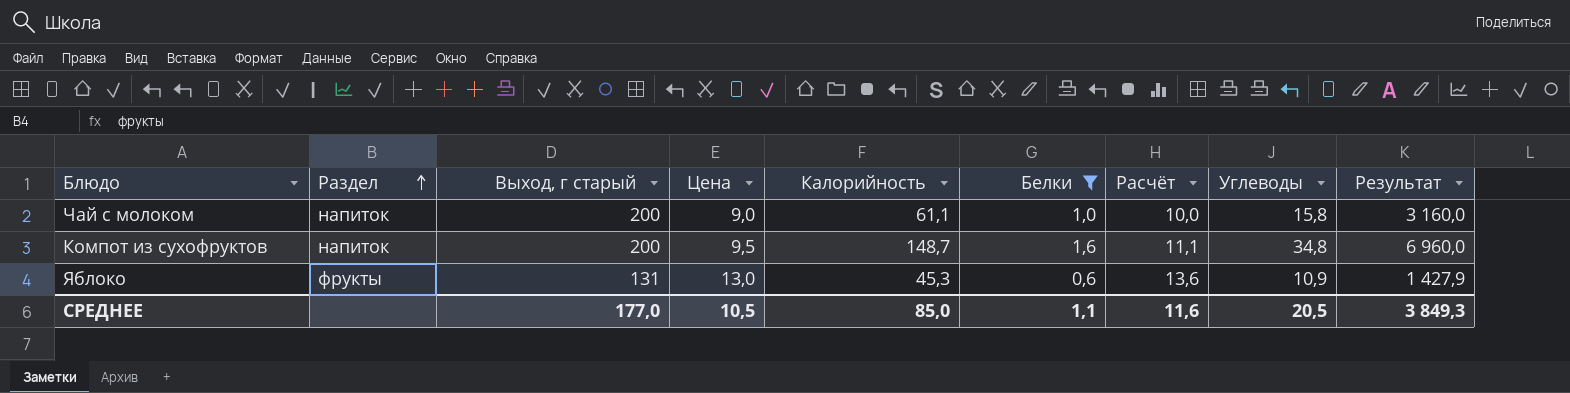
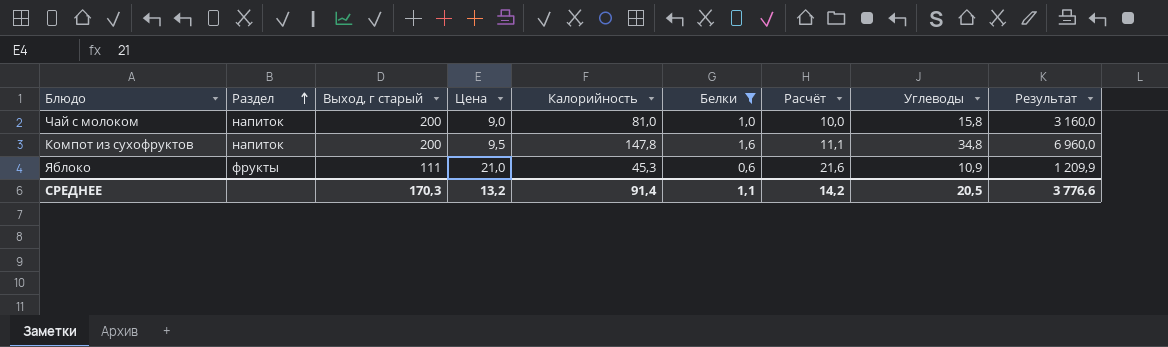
Чай с молоком | Калорийность: 61,1 -> 81,0
Компот из сухофруктов | Калорийность: 148,7 -> 147,8
Яблоко | Выход, г старый: 131 -> 111
Яблоко | Цена: 13,0 -> 21,0
Яблоко | Расчёт: 13,6 -> 21,6
Яблоко | Результат: 1 427,9 -> 1 209,9
СРЕДНЕЕ | Выход, г старый: 177,0 -> 170,3
СРЕДНЕЕ | Цена: 10,5 -> 13,2
СРЕДНЕЕ | Калорийность: 85,0 -> 91,4
СРЕДНЕЕ | Расчёт: 11,6 -> 14,2
СРЕДНЕЕ | Результат: 3 849,3 -> 3 776,6

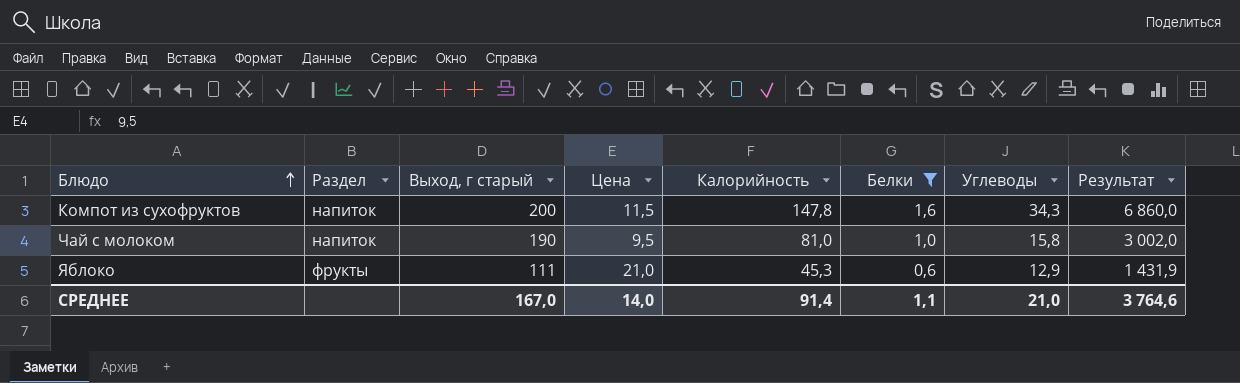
row order: Раздел ascending -> Блюдо ascending
column Расчёт | formula: [Цена] + [Белки] -> none
Компот из сухофруктов | Цена: 9,5 -> 11,5
Компот из сухофруктов | Углеводы: 34,8 -> 34,3
Компот из сухофруктов | Результат: 6 960,0 -> 6 860,0
Чай с молоком | Выход, г старый: 200 -> 190
Чай с молоком | Цена: 9,0 -> 9,5
Чай с молоком | Результат: 3 160,0 -> 3 002,0
Яблоко | Углеводы: 10,9 -> 12,9
Яблоко | Результат: 1 209,9 -> 1 431,9
СРЕДНЕЕ | Выход, г старый: 170,3 -> 167,0
СРЕДНЕЕ | Цена: 13,2 -> 14,0
СРЕДНЕЕ | Углеводы: 20,5 -> 21,0
СРЕДНЕЕ | Результат: 3 776,6 -> 3 764,6

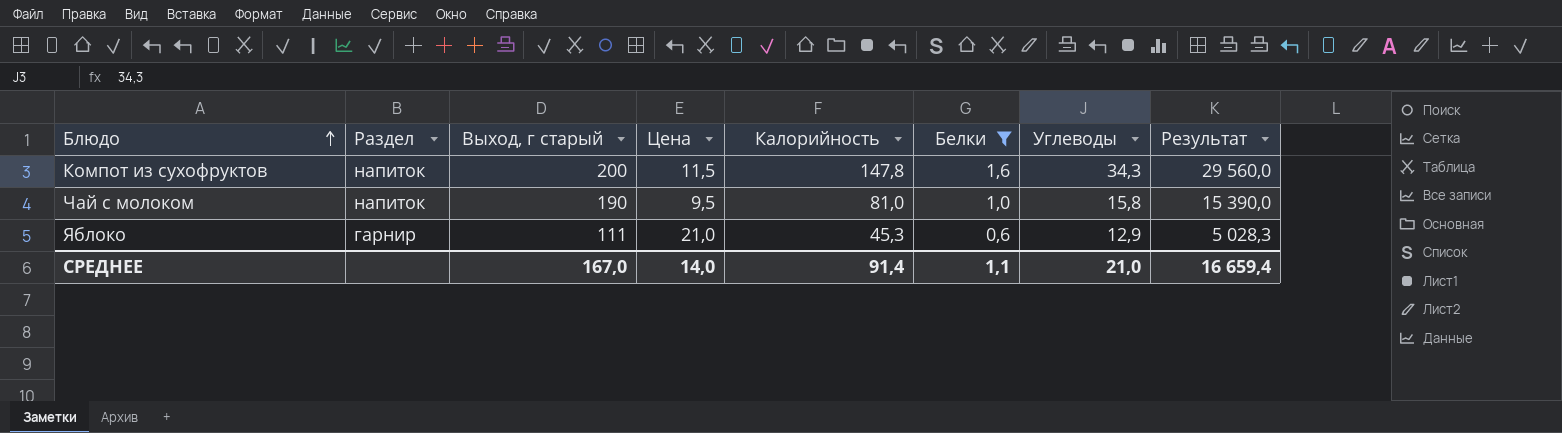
column Результат | formula: [Выход, г старый] * [Углеводы] -> [Выход, г старый] * [Калорийность]
Яблоко | Раздел: фрукты -> гарнир
СРЕДНЕЕ | Результат: 3 764,6 -> 16 659,4

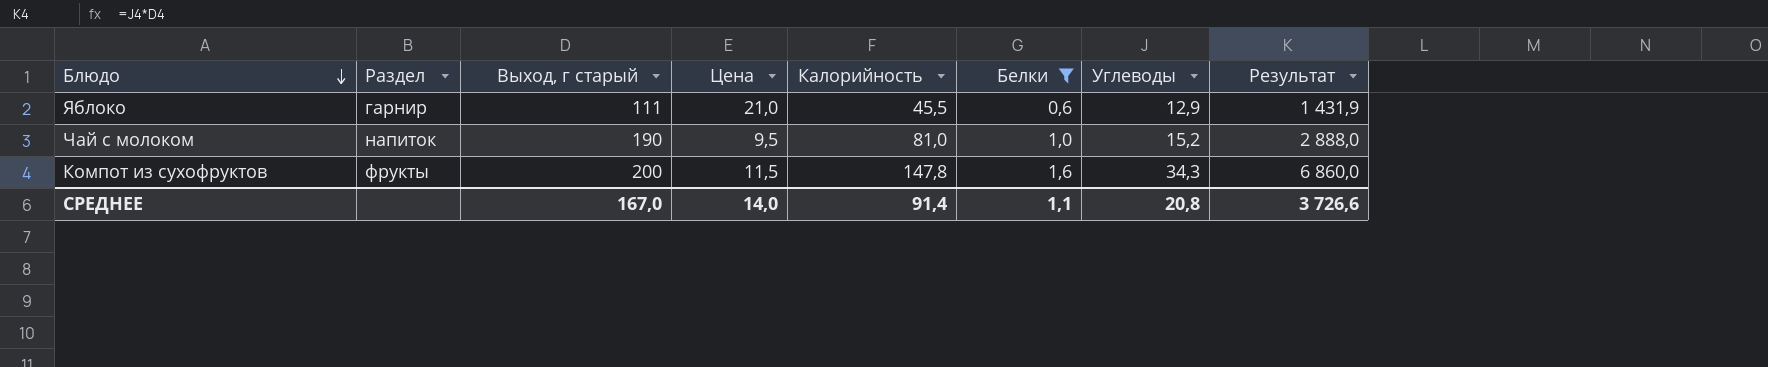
row order: Блюдо ascending -> Блюдо descending
column Результат | formula: [Выход, г старый] * [Калорийность] -> [Выход, г старый] * [Углеводы]
Яблоко | Калорийность: 45,3 -> 45,5
Чай с молоком | Углеводы: 15,8 -> 15,2
Компот из сухофруктов | Раздел: напиток -> фрукты
СРЕДНЕЕ | Углеводы: 21,0 -> 20,8
СРЕДНЕЕ | Результат: 16 659,4 -> 3 726,6

